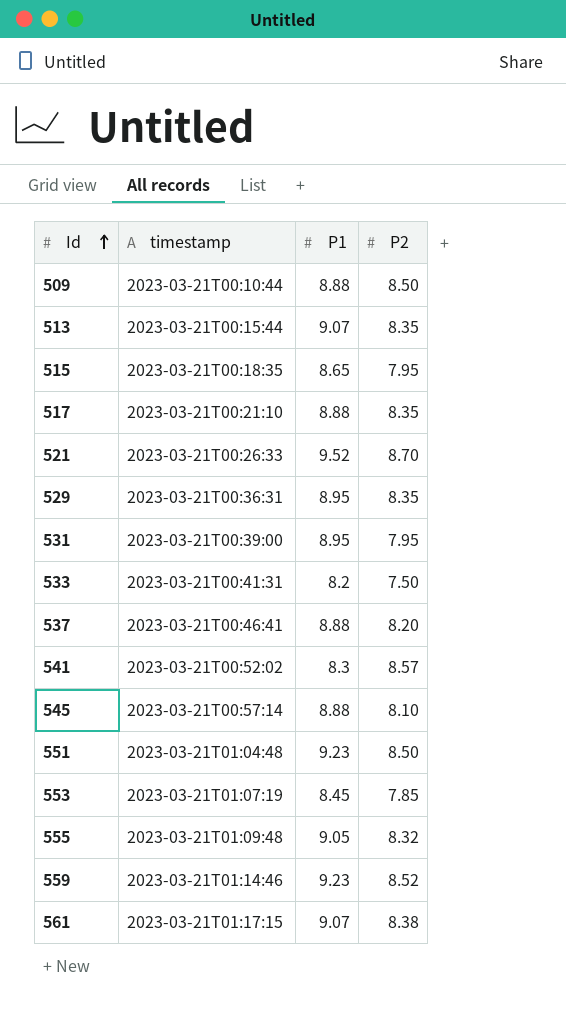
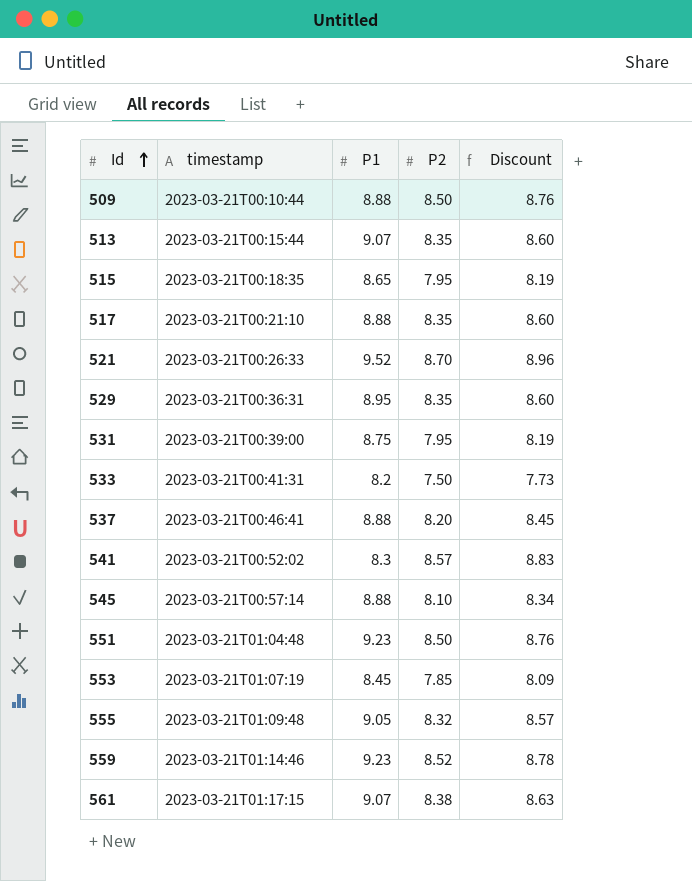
column Discount | formula: none -> [P2] * 1.03
531 | P1: 8.95 -> 8.75

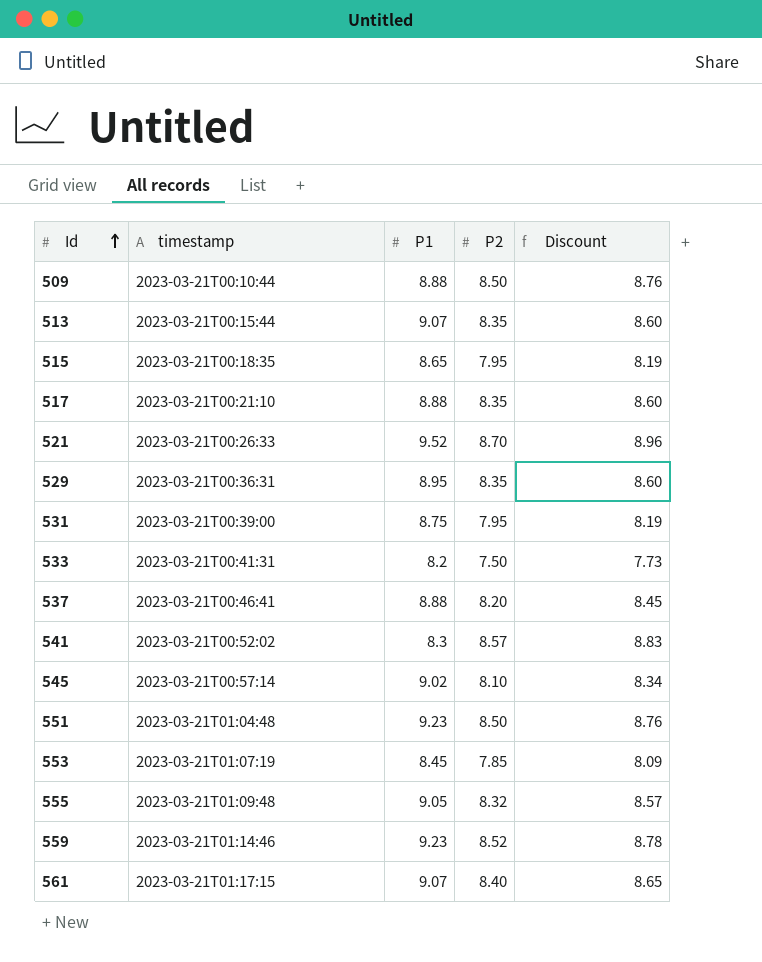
545 | P1: 8.88 -> 9.02
561 | P2: 8.38 -> 8.40
561 | Discount: 8.63 -> 8.65

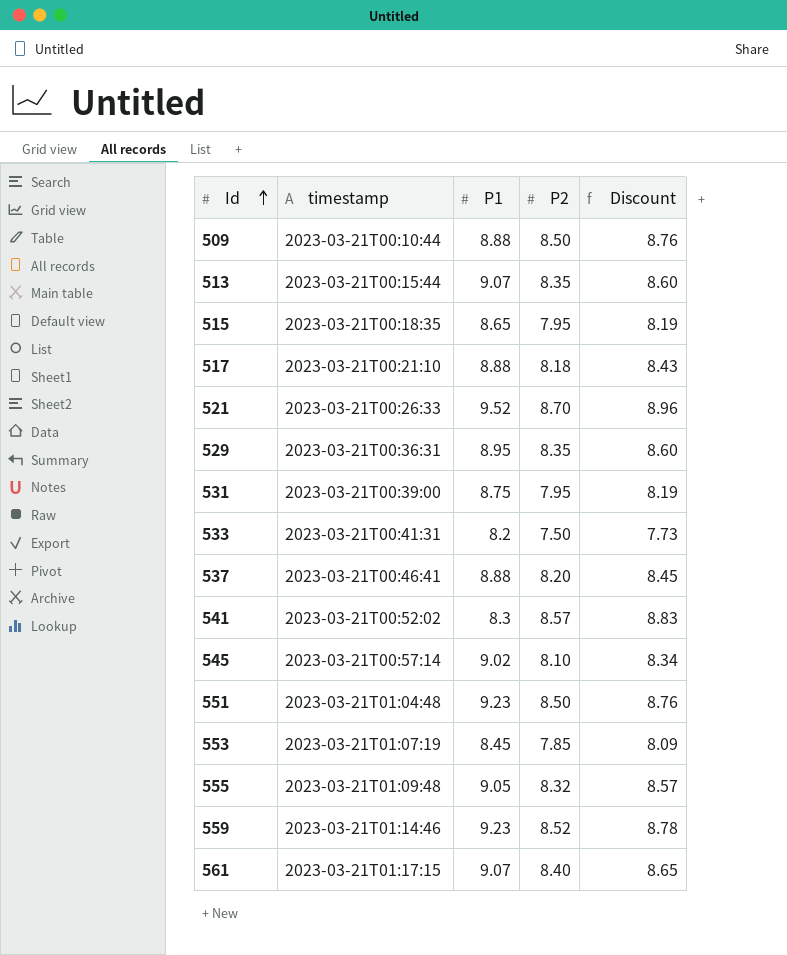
517 | P2: 8.35 -> 8.18
517 | Discount: 8.60 -> 8.43

